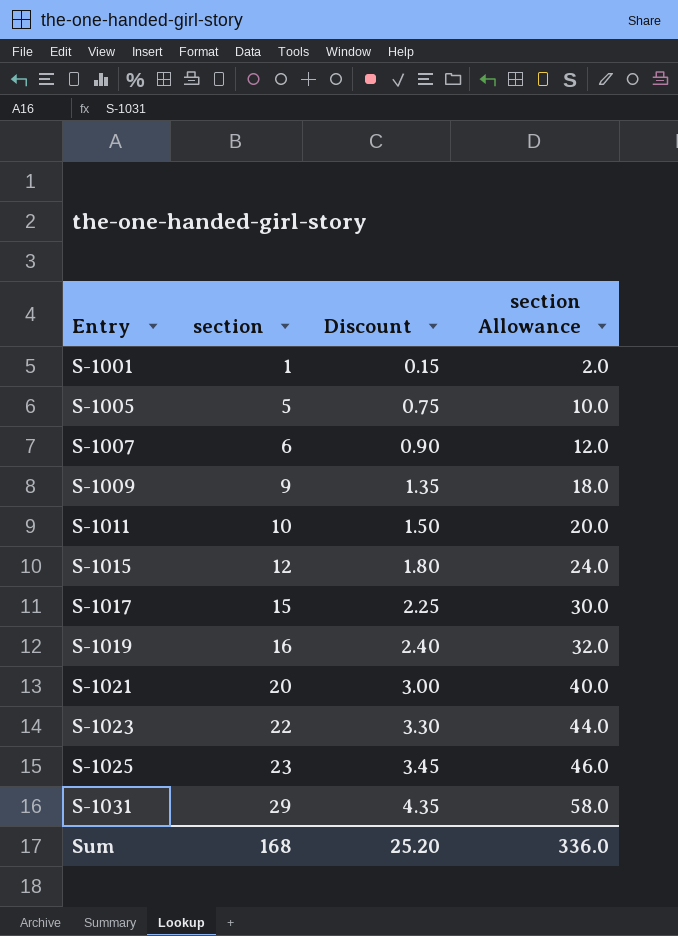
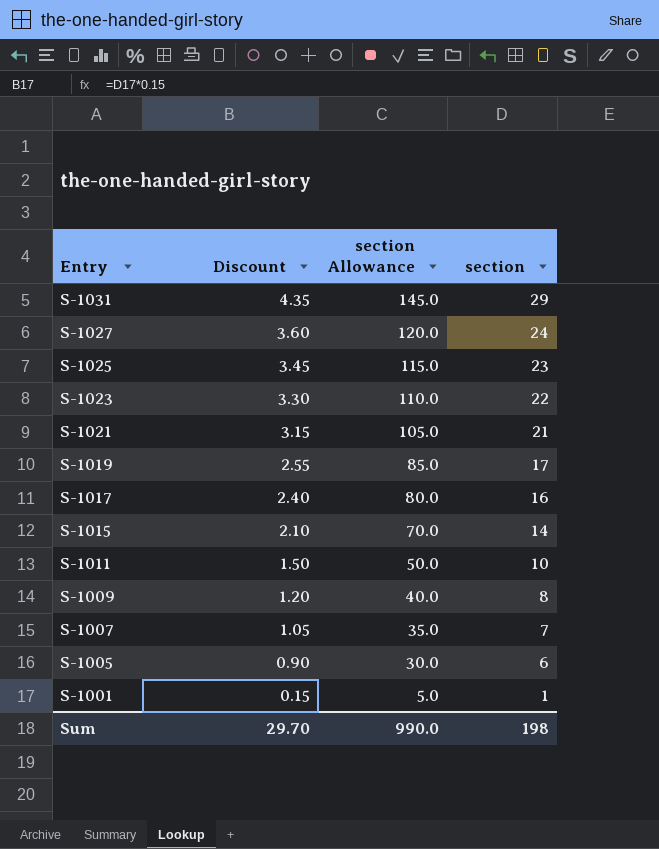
row order: Entry ascending -> Entry descending
column section Allowance | formula: [section] * 2 -> [section] * 5
column section | position: 2 -> 4
row S-1027: none -> 3.60 | 120.0 | 24
S-1021 | Discount: 3.00 -> 3.15
S-1021 | section: 20 -> 21
S-1019 | Discount: 2.40 -> 2.55
S-1019 | section: 16 -> 17
S-1017 | Discount: 2.25 -> 2.40
S-1017 | section: 15 -> 16
S-1015 | Discount: 1.80 -> 2.10
S-1015 | section: 12 -> 14
S-1009 | Discount: 1.35 -> 1.20
S-1009 | section: 9 -> 8
S-1007 | Discount: 0.90 -> 1.05
S-1007 | section: 6 -> 7
S-1005 | Discount: 0.75 -> 0.90
S-1005 | section: 5 -> 6
Sum | Discount: 25.20 -> 29.70
Sum | section Allowance: 336.0 -> 990.0
Sum | section: 168 -> 198

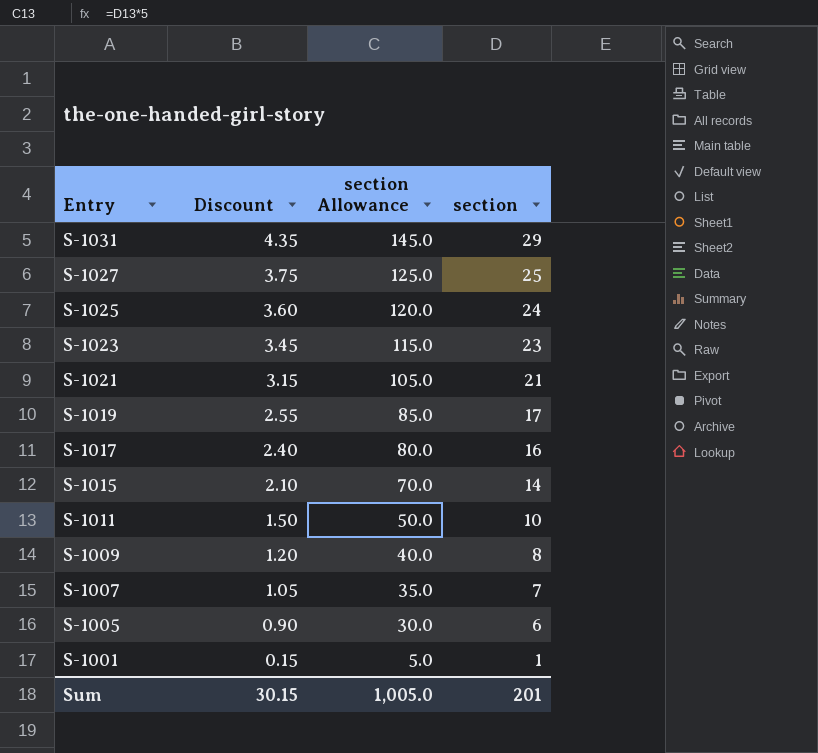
S-1027 | Discount: 3.60 -> 3.75
S-1027 | section Allowance: 120.0 -> 125.0
S-1027 | section: 24 -> 25
S-1025 | Discount: 3.45 -> 3.60
S-1025 | section Allowance: 115.0 -> 120.0
S-1025 | section: 23 -> 24
S-1023 | Discount: 3.30 -> 3.45
S-1023 | section Allowance: 110.0 -> 115.0
S-1023 | section: 22 -> 23
Sum | Discount: 29.70 -> 30.15
Sum | section Allowance: 990.0 -> 1,005.0
Sum | section: 198 -> 201

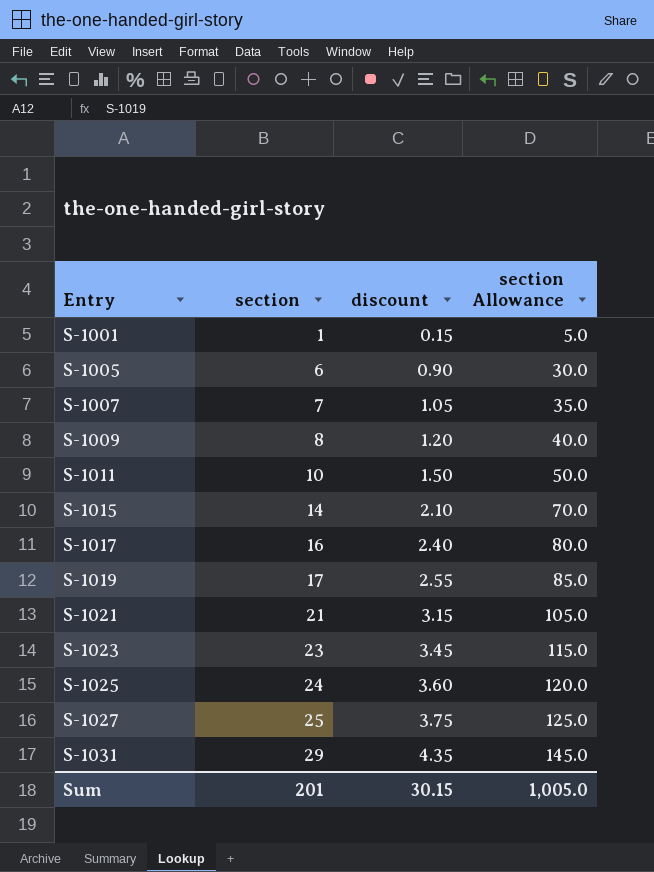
row order: Entry descending -> Entry ascending
column section | position: 4 -> 2
column name: Discount -> discount

